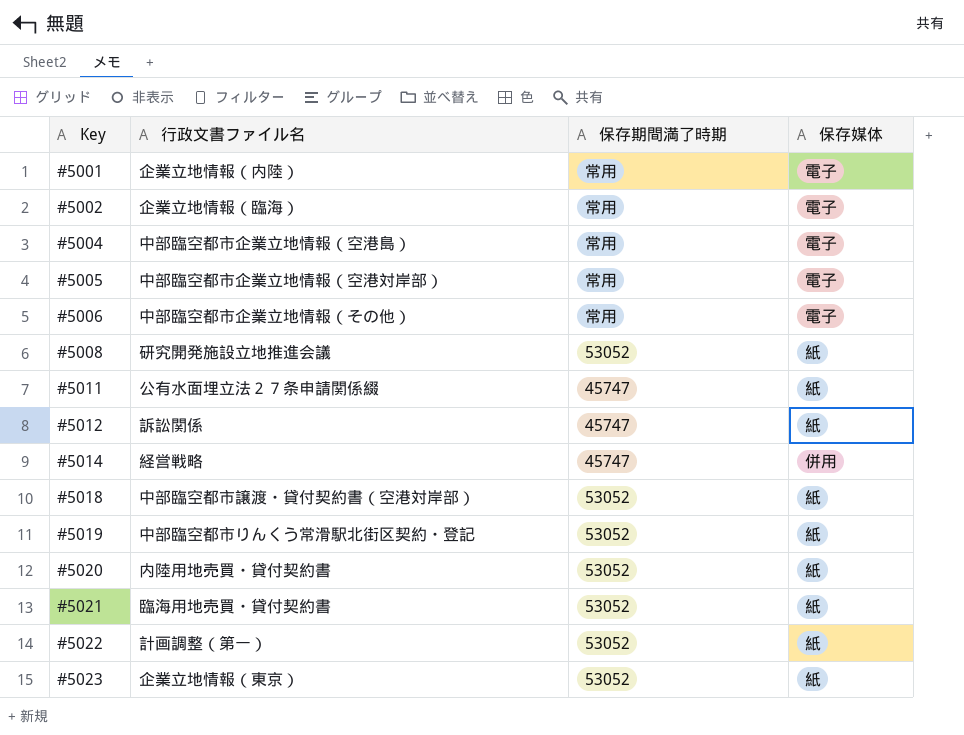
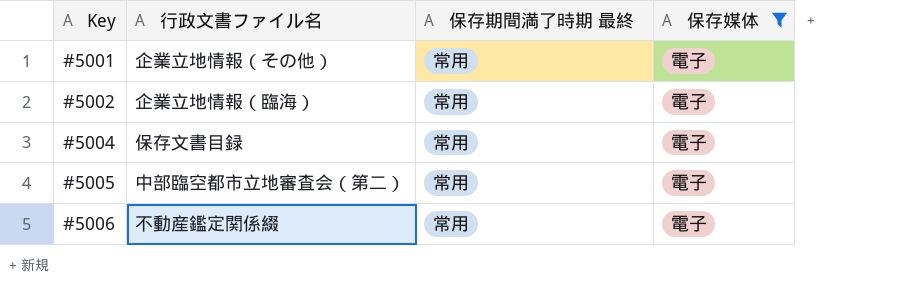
filter: none -> 保存媒体 = 電子
column name: 保存期間満了時期 -> 保存期間満了時期 最終
#5001 | 行政文書ファイル名: 企業立地情報（内陸） -> 企業立地情報（その他）
#5004 | 行政文書ファイル名: 中部臨空都市企業立地情報（空港島） -> 保存文書目録
#5005 | 行政文書ファイル名: 中部臨空都市企業立地情報（空港対岸部） -> 中部臨空都市立地審査会（第二）
#5006 | 行政文書ファイル名: 中部臨空都市企業立地情報（その他） -> 不動産鑑定関係綴

